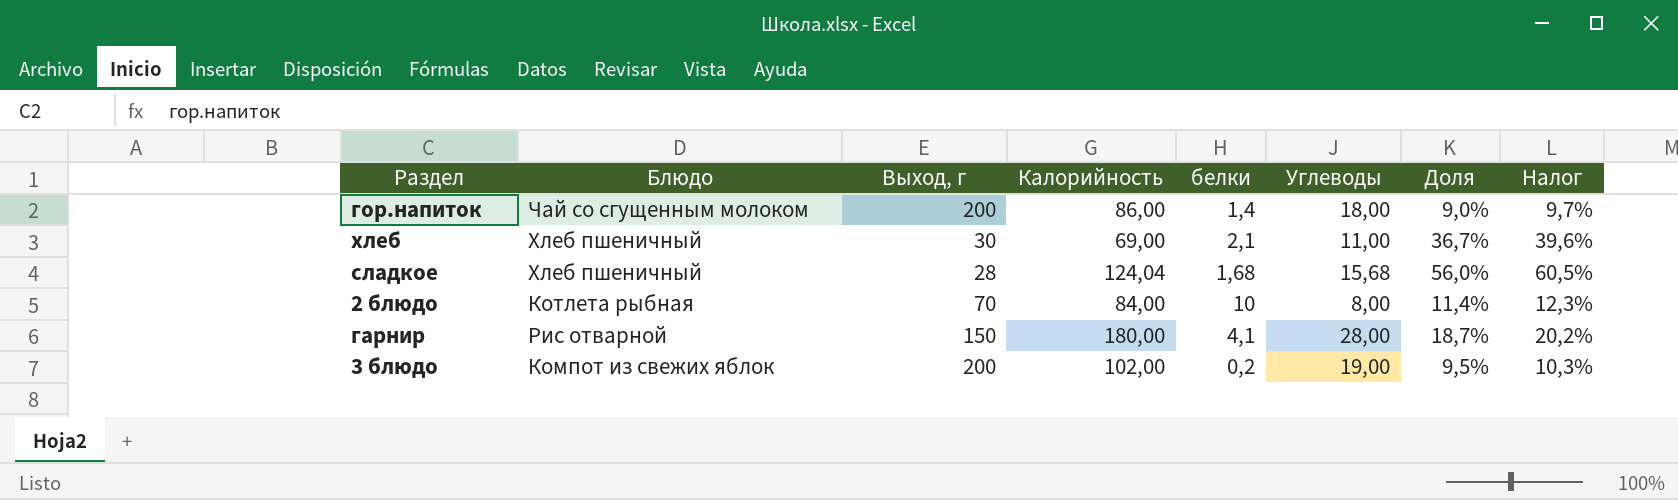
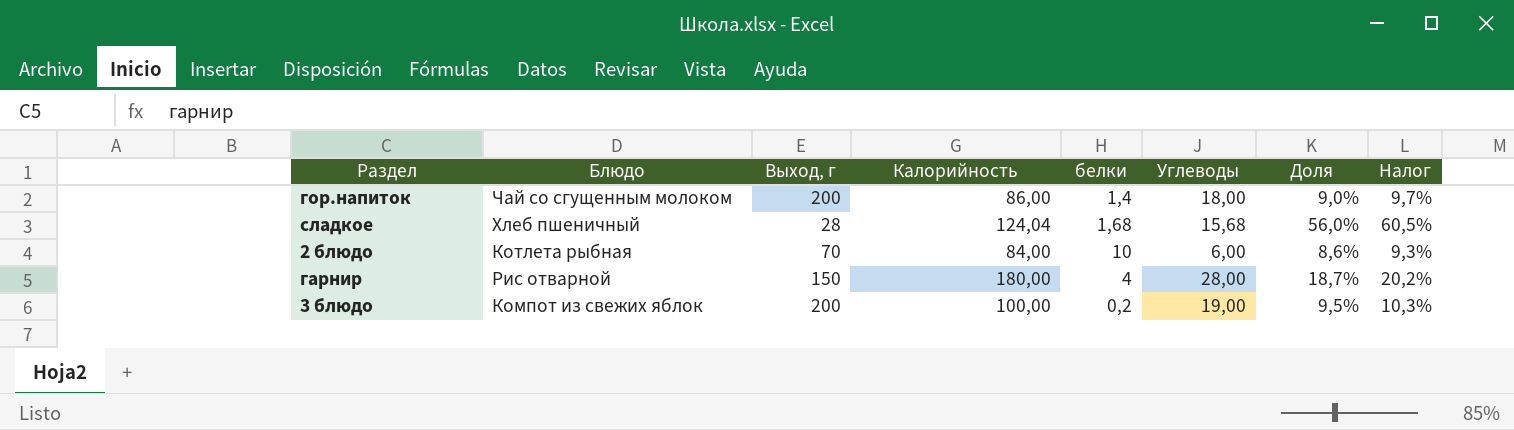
row хлеб: Хлеб пшеничный | 30 | 69,00 | 2,1 | 11,00 | 36,7% | 39,6% -> none
2 блюдо | Углеводы: 8,00 -> 6,00
2 блюдо | Доля: 11,4% -> 8,6%
2 блюдо | Налог: 12,3% -> 9,3%
гарнир | белки: 4,1 -> 4
3 блюдо | Калорийность: 102,00 -> 100,00

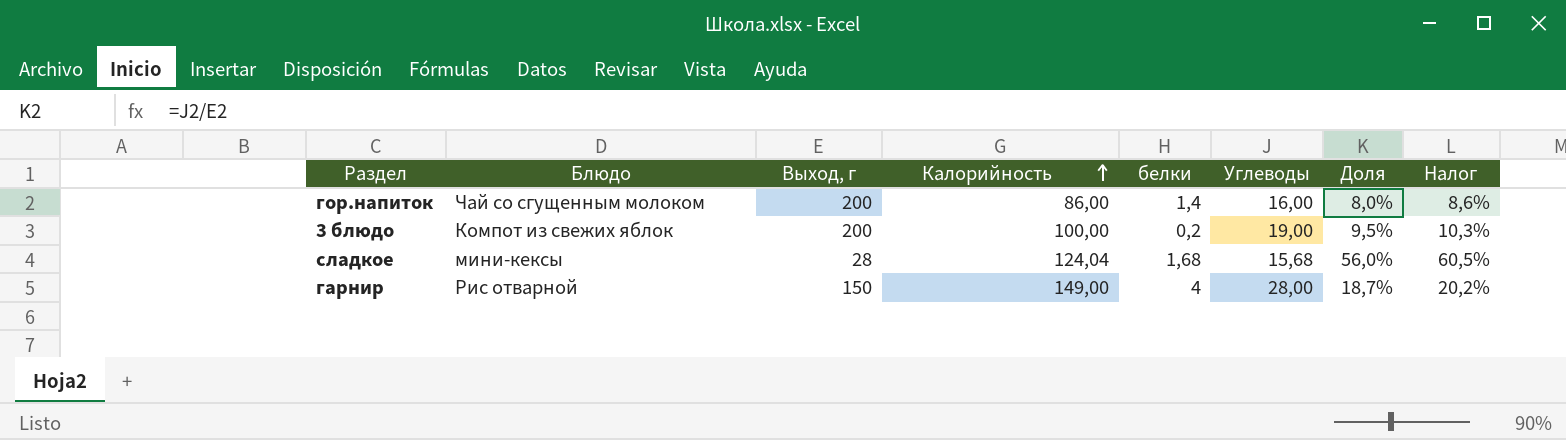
row order: none -> Калорийность ascending
row 2 блюдо: Котлета рыбная | 70 | 84,00 | 10 | 6,00 | 8,6% | 9,3% -> none
гор.напиток | Углеводы: 18,00 -> 16,00
гор.напиток | Доля: 9,0% -> 8,0%
гор.напиток | Налог: 9,7% -> 8,6%
сладкое | Блюдо: Хлеб пшеничный -> мини-кексы
гарнир | Калорийность: 180,00 -> 149,00

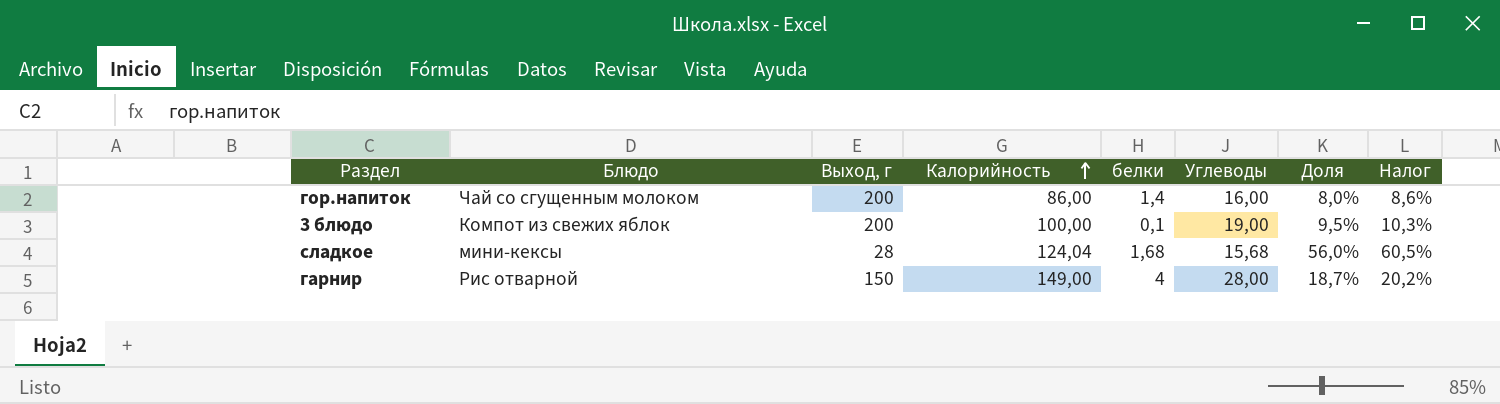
3 блюдо | белки: 0,2 -> 0,1

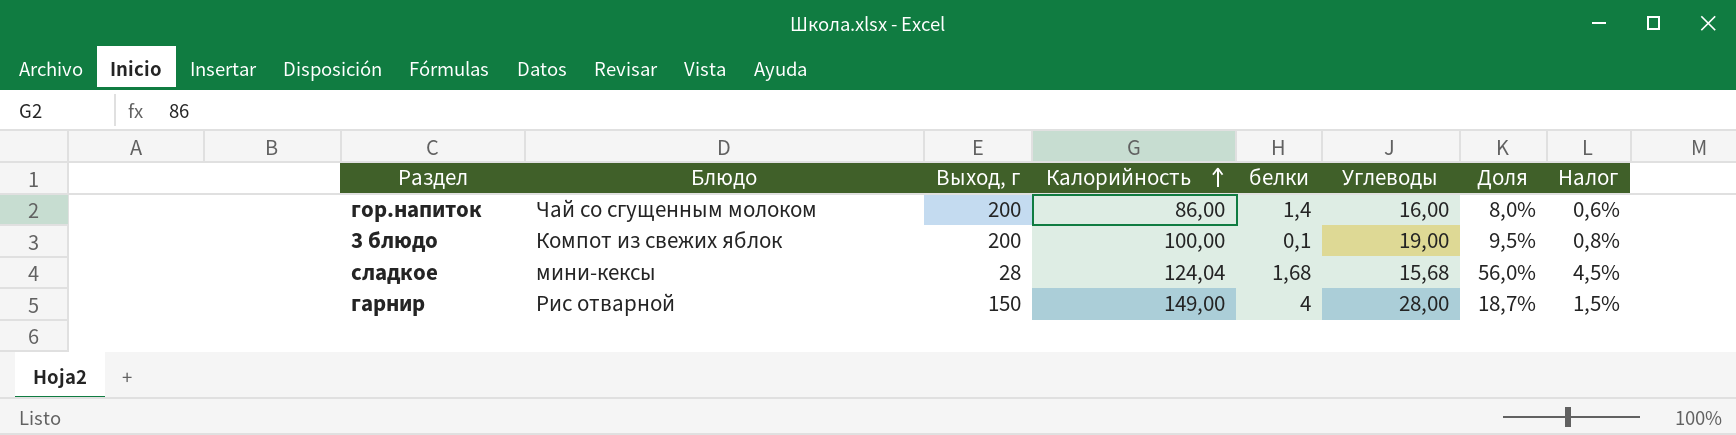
column Налог | formula: [Доля] * 1,08 -> [Доля] * 0,08

